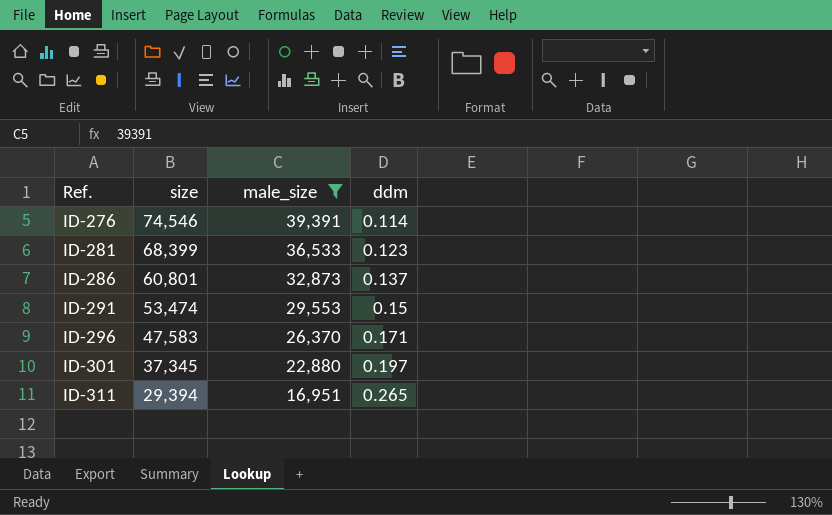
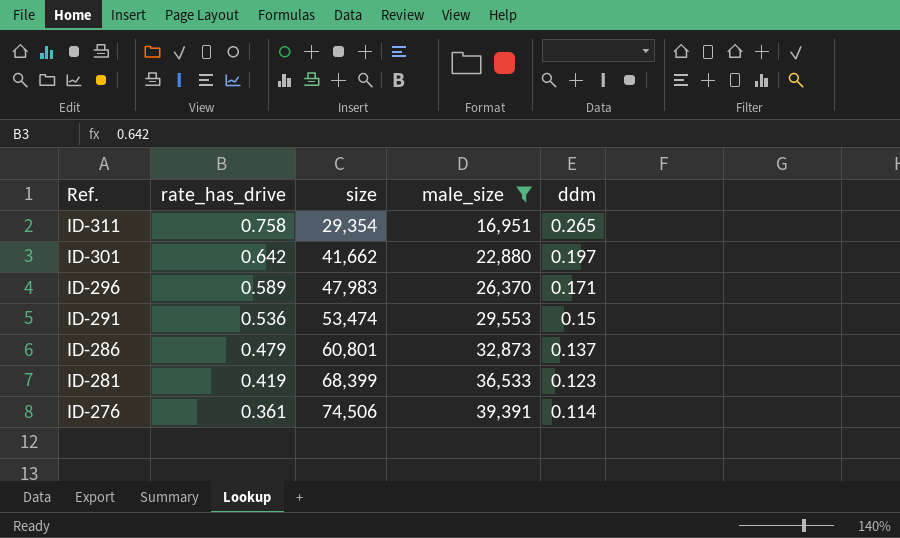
row order: Ref. ascending -> Ref. descending
column rate_has_drive | position: none -> 2
ID-311 | size: 29,394 -> 29,354
ID-301 | size: 37,345 -> 41,662
ID-296 | size: 47,583 -> 47,983
ID-276 | size: 74,546 -> 74,506

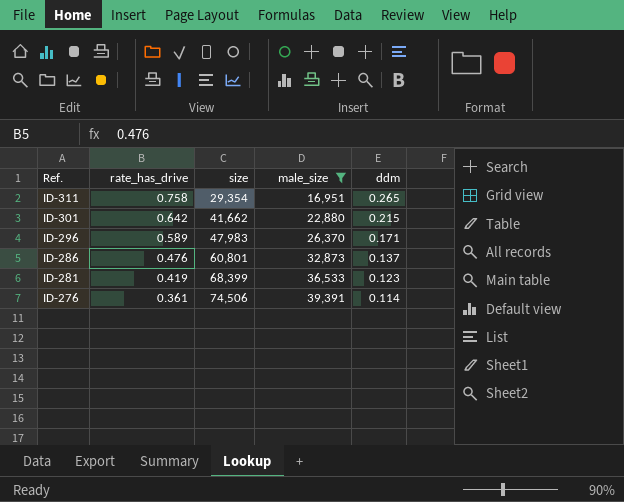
row ID-291: 0.536 | 53,474 | 29,553 | 0.15 -> none
ID-301 | ddm: 0.197 -> 0.215
ID-286 | rate_has_drive: 0.479 -> 0.476

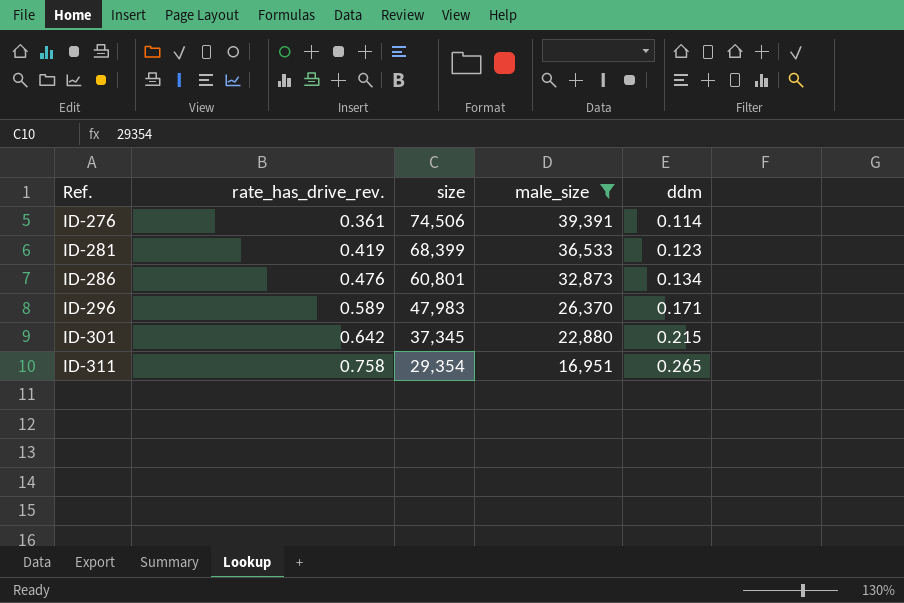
row order: Ref. descending -> Ref. ascending
column name: rate_has_drive -> rate_has_drive_rev.
ID-286 | ddm: 0.137 -> 0.134
ID-301 | size: 41,662 -> 37,345

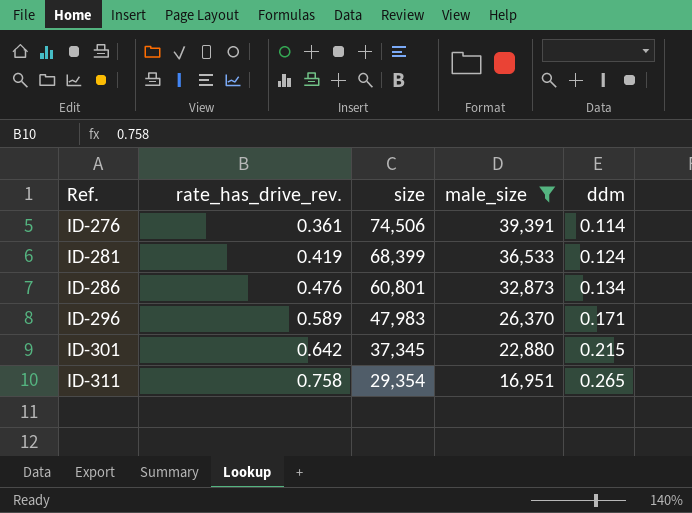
ID-281 | ddm: 0.123 -> 0.124

